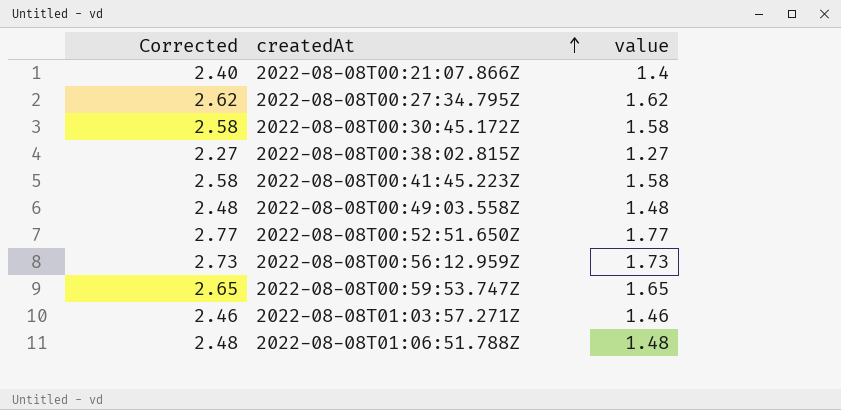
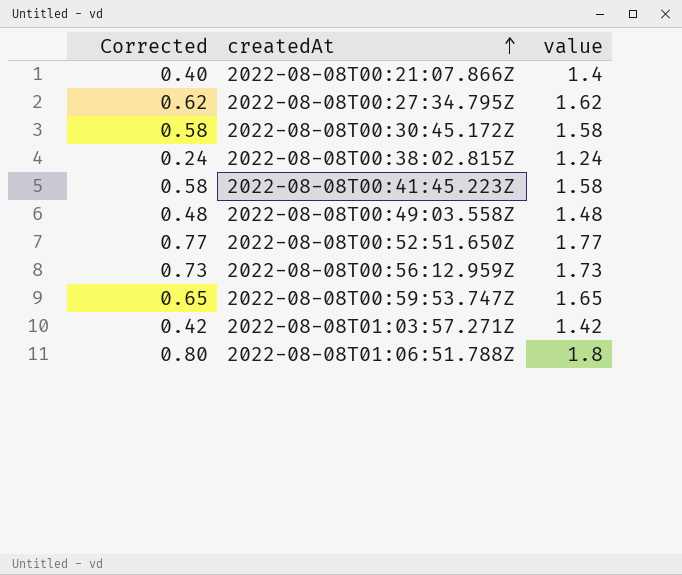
column Corrected | formula: [value] + 1 -> [value] - 1
2022-08-08T00:38:02.815Z | value: 1.27 -> 1.24
2022-08-08T01:03:57.271Z | value: 1.46 -> 1.42
2022-08-08T01:06:51.788Z | value: 1.48 -> 1.8

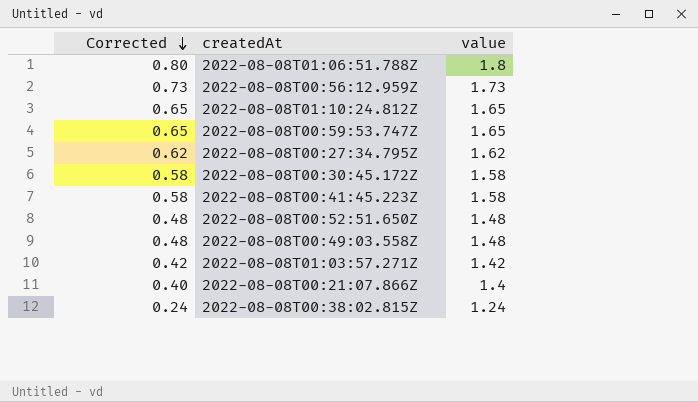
row order: createdAt ascending -> Corrected descending
row 2022-08-08T01:10:24.812Z: none -> 0.65 | 1.65
2022-08-08T00:52:51.650Z | Corrected: 0.77 -> 0.48
2022-08-08T00:52:51.650Z | value: 1.77 -> 1.48

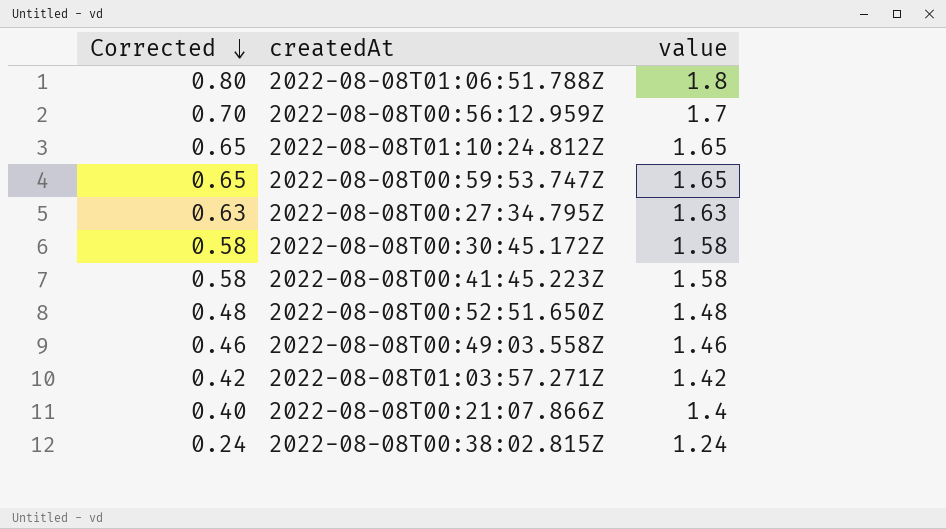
2022-08-08T00:56:12.959Z | Corrected: 0.73 -> 0.70
2022-08-08T00:56:12.959Z | value: 1.73 -> 1.7
2022-08-08T00:27:34.795Z | Corrected: 0.62 -> 0.63
2022-08-08T00:27:34.795Z | value: 1.62 -> 1.63
2022-08-08T00:49:03.558Z | Corrected: 0.48 -> 0.46
2022-08-08T00:49:03.558Z | value: 1.48 -> 1.46

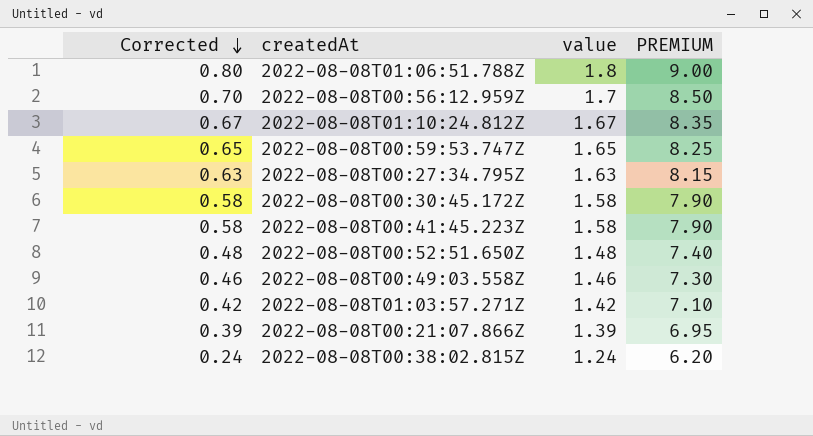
column PREMIUM | formula: none -> [value] * 5
2022-08-08T01:10:24.812Z | Corrected: 0.65 -> 0.67
2022-08-08T01:10:24.812Z | value: 1.65 -> 1.67
2022-08-08T00:21:07.866Z | Corrected: 0.40 -> 0.39
2022-08-08T00:21:07.866Z | value: 1.4 -> 1.39

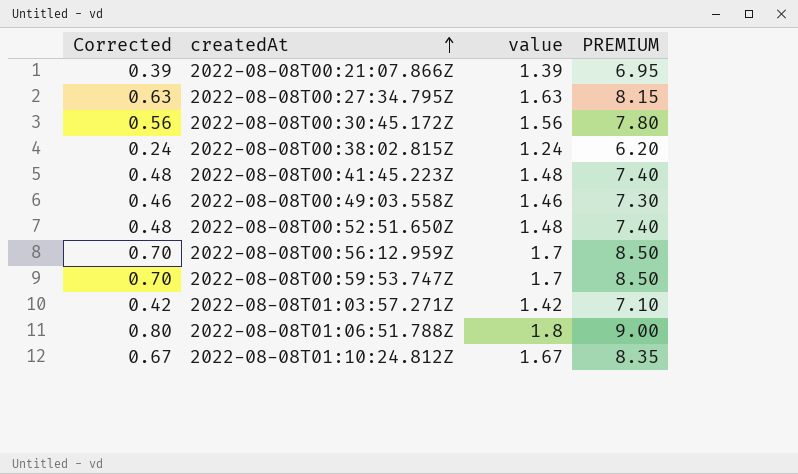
row order: Corrected descending -> createdAt ascending
2022-08-08T00:30:45.172Z | Corrected: 0.58 -> 0.56
2022-08-08T00:30:45.172Z | value: 1.58 -> 1.56
2022-08-08T00:30:45.172Z | PREMIUM: 7.90 -> 7.80
2022-08-08T00:41:45.223Z | Corrected: 0.58 -> 0.48
2022-08-08T00:41:45.223Z | value: 1.58 -> 1.48
2022-08-08T00:41:45.223Z | PREMIUM: 7.90 -> 7.40
2022-08-08T00:59:53.747Z | Corrected: 0.65 -> 0.70
2022-08-08T00:59:53.747Z | value: 1.65 -> 1.7
2022-08-08T00:59:53.747Z | PREMIUM: 8.25 -> 8.50

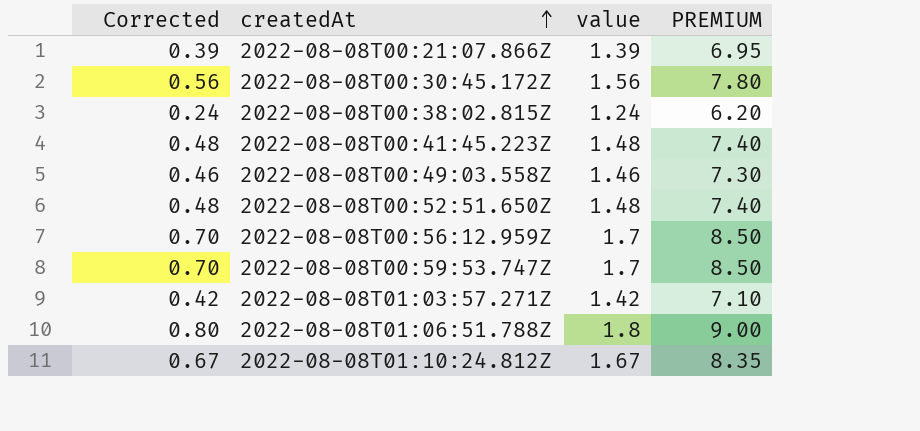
row 2022-08-08T00:27:34.795Z: 0.63 | 1.63 | 8.15 -> none

